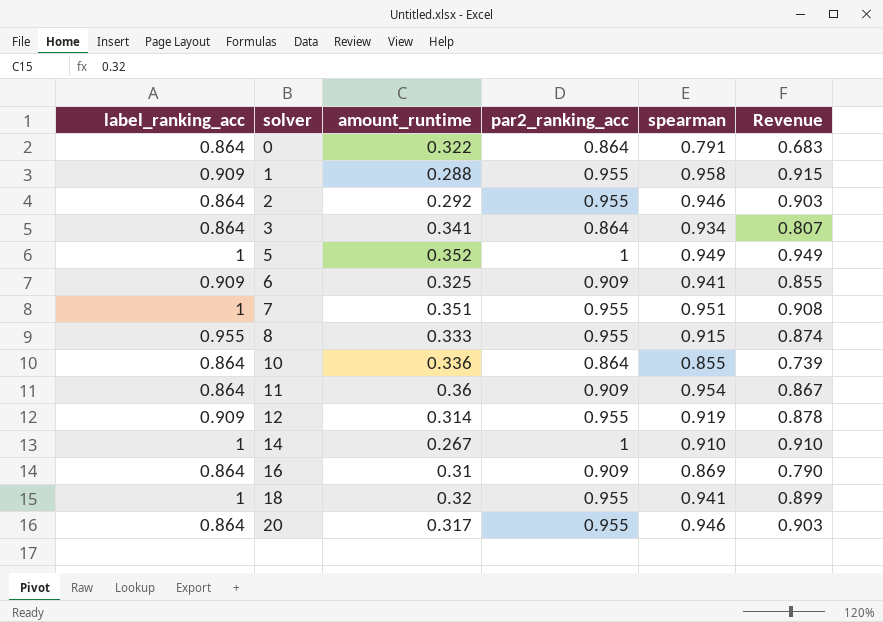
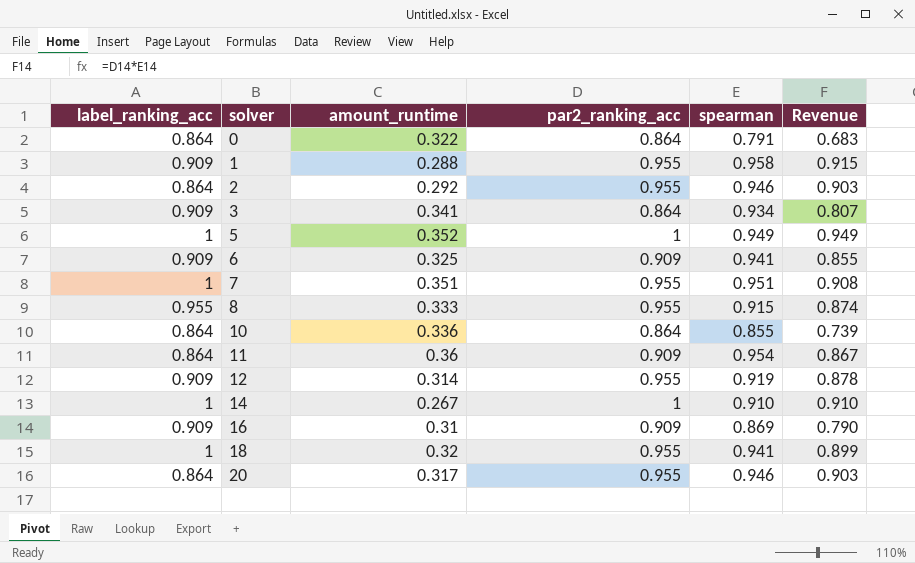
3 | label_ranking_acc: 0.864 -> 0.909
16 | label_ranking_acc: 0.864 -> 0.909

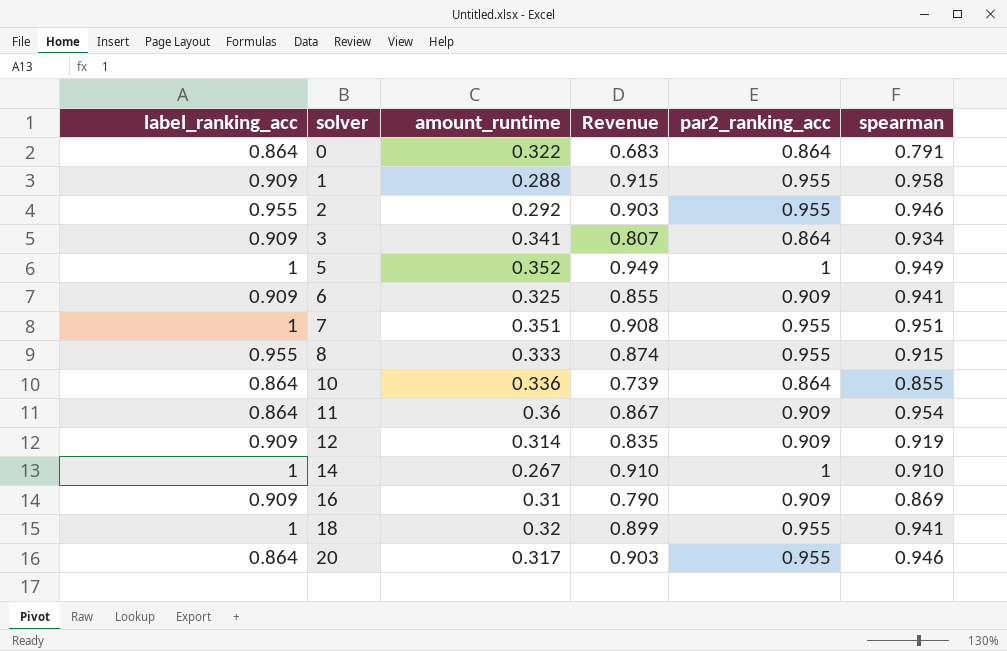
column Revenue | position: 6 -> 4
2 | label_ranking_acc: 0.864 -> 0.955
12 | Revenue: 0.878 -> 0.835
12 | par2_ranking_acc: 0.955 -> 0.909

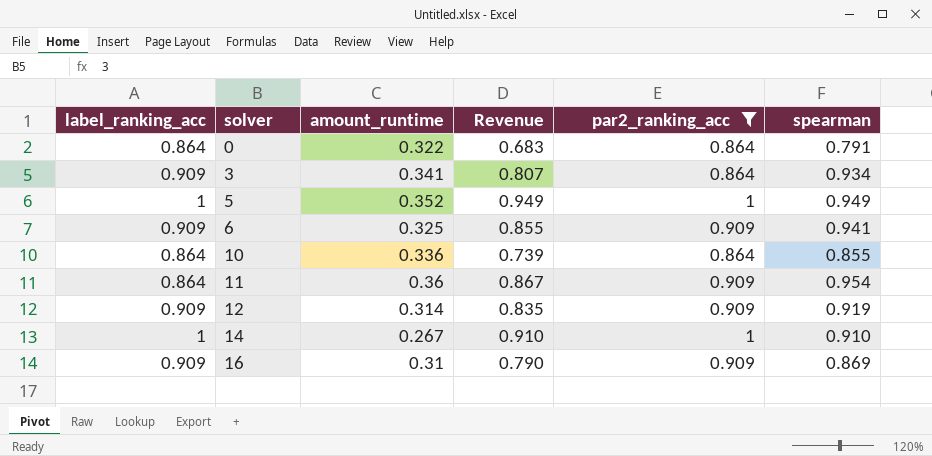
filter: none -> par2_ranking_acc != 0.955

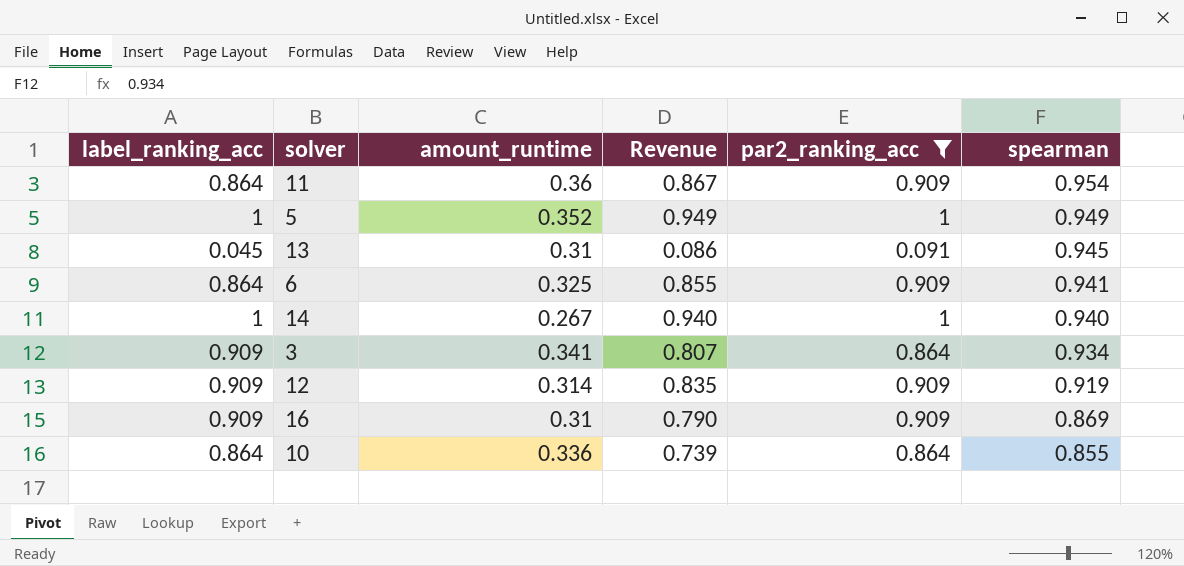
row order: solver ascending -> spearman descending
row 0: 0.864 | 0.322 | 0.683 | 0.864 | 0.791 -> none
row 13: none -> 0.045 | 0.31 | 0.086 | 0.091 | 0.945
6 | label_ranking_acc: 0.909 -> 0.864
14 | Revenue: 0.910 -> 0.940
14 | spearman: 0.910 -> 0.940

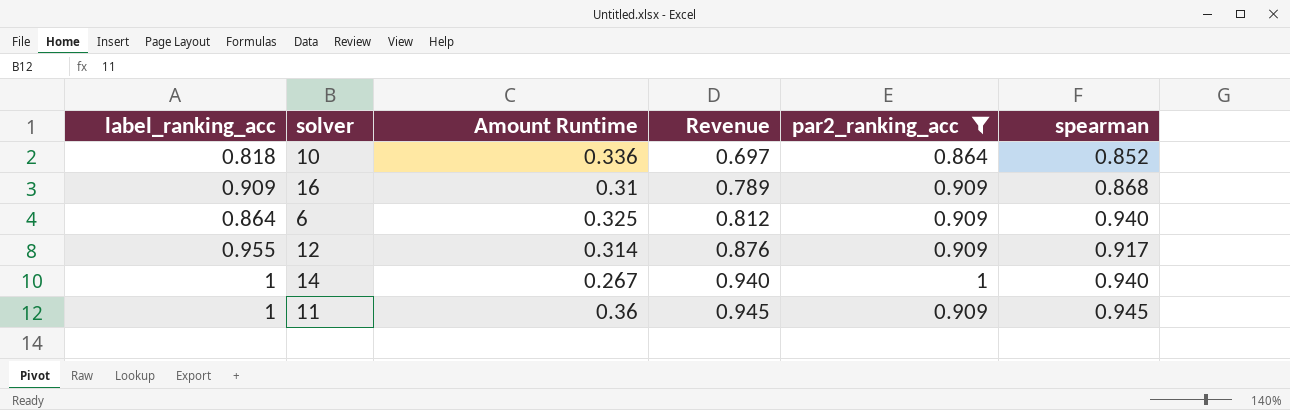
row order: spearman descending -> Revenue ascending
column name: amount_runtime -> Amount Runtime
column Revenue | formula: [par2_ranking_acc] * [spearman] -> [label_ranking_acc] * [spearman]
row 5: 1 | 0.352 | 0.949 | 1 | 0.949 -> none
row 13: 0.045 | 0.31 | 0.086 | 0.091 | 0.945 -> none
row 3: 0.909 | 0.341 | 0.807 | 0.864 | 0.934 -> none
10 | label_ranking_acc: 0.864 -> 0.818
10 | spearman: 0.855 -> 0.852
16 | spearman: 0.869 -> 0.868
6 | spearman: 0.941 -> 0.940
12 | label_ranking_acc: 0.909 -> 0.955
12 | spearman: 0.919 -> 0.917
11 | label_ranking_acc: 0.864 -> 1
11 | spearman: 0.954 -> 0.945

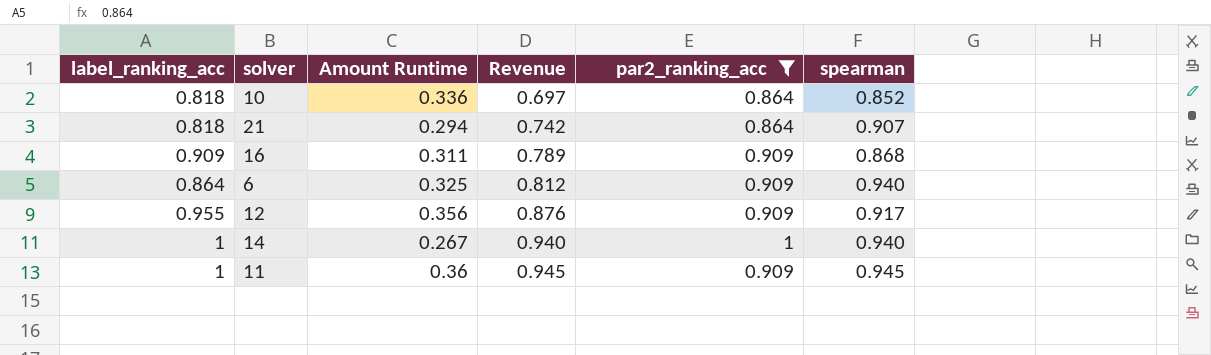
row 21: none -> 0.818 | 0.294 | 0.742 | 0.864 | 0.907
16 | Amount Runtime: 0.31 -> 0.311
12 | Amount Runtime: 0.314 -> 0.356

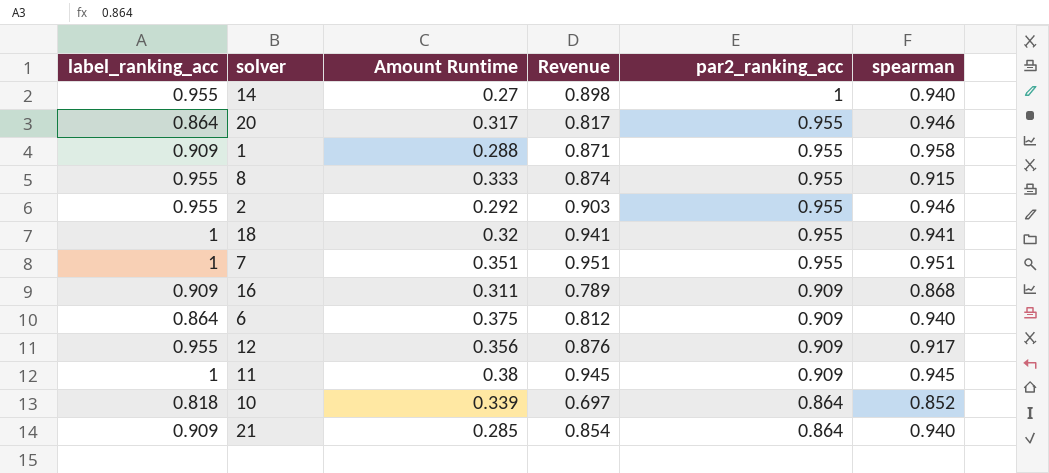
filter: par2_ranking_acc != 0.955 -> none
row order: Revenue ascending -> par2_ranking_acc descending
14 | label_ranking_acc: 1 -> 0.955
14 | Amount Runtime: 0.267 -> 0.27
14 | Revenue: 0.940 -> 0.898
6 | Amount Runtime: 0.325 -> 0.375
11 | Amount Runtime: 0.36 -> 0.38
10 | Amount Runtime: 0.336 -> 0.339
21 | label_ranking_acc: 0.818 -> 0.909
21 | Amount Runtime: 0.294 -> 0.285
21 | Revenue: 0.742 -> 0.854
21 | spearman: 0.907 -> 0.940

